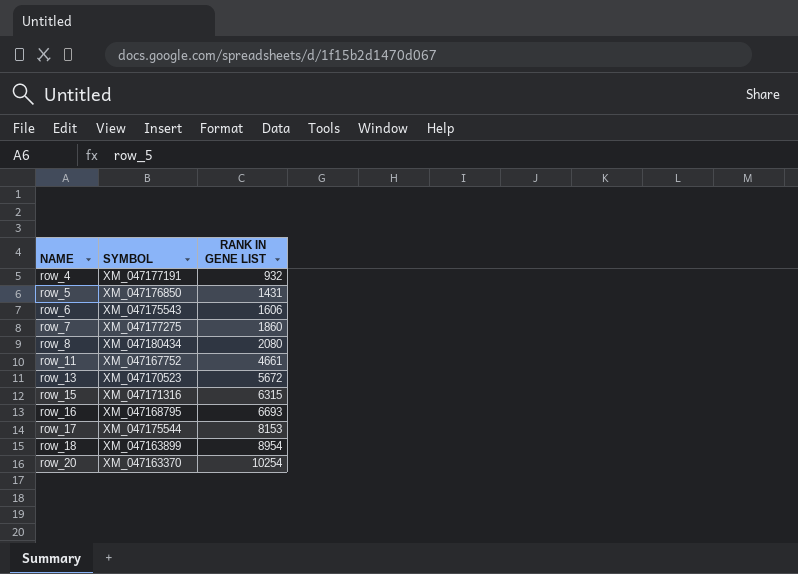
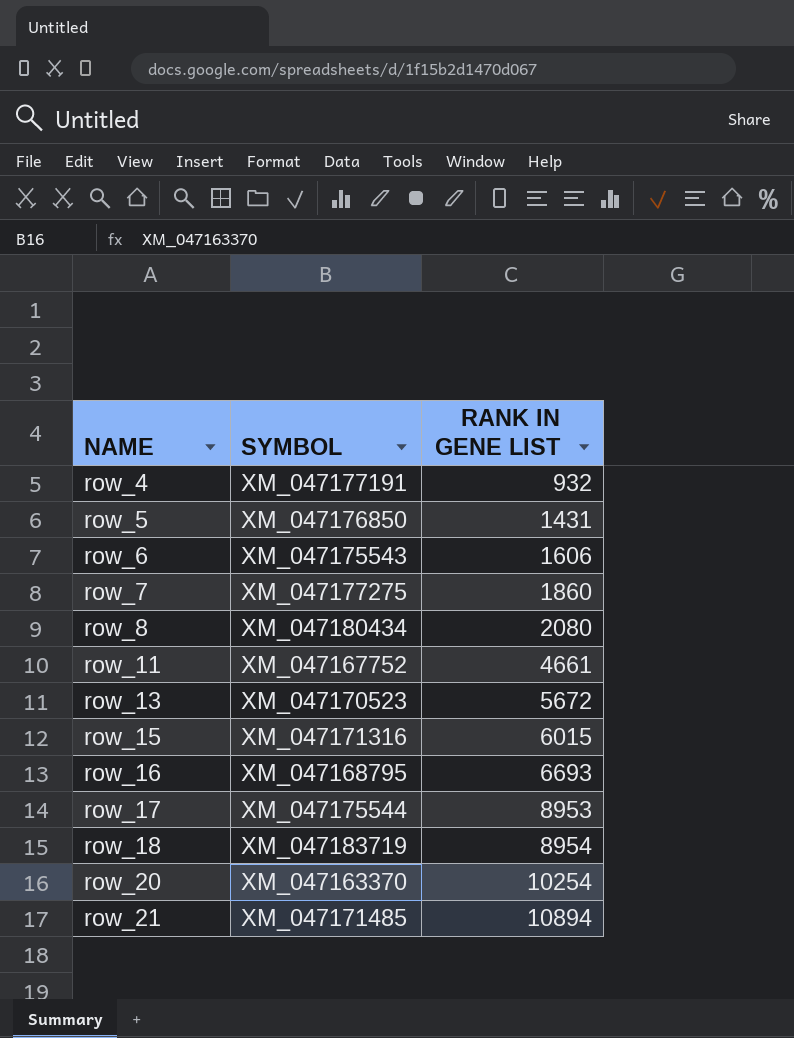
row_15 | RANK IN GENE LIST: 6315 -> 6015
row_17 | RANK IN GENE LIST: 8153 -> 8953
row_18 | SYMBOL: XM_047163899 -> XM_047183719
row row_21: none -> XM_047171485 | 10894

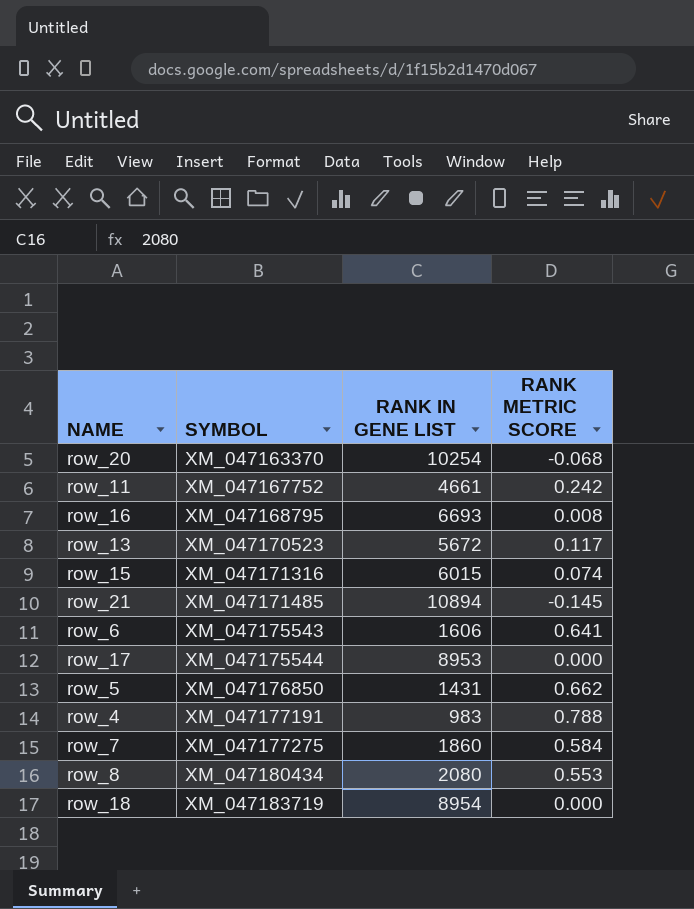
row order: NAME ascending -> SYMBOL ascending
column RANK METRIC SCORE | position: none -> 4
row_4 | RANK IN GENE LIST: 932 -> 983

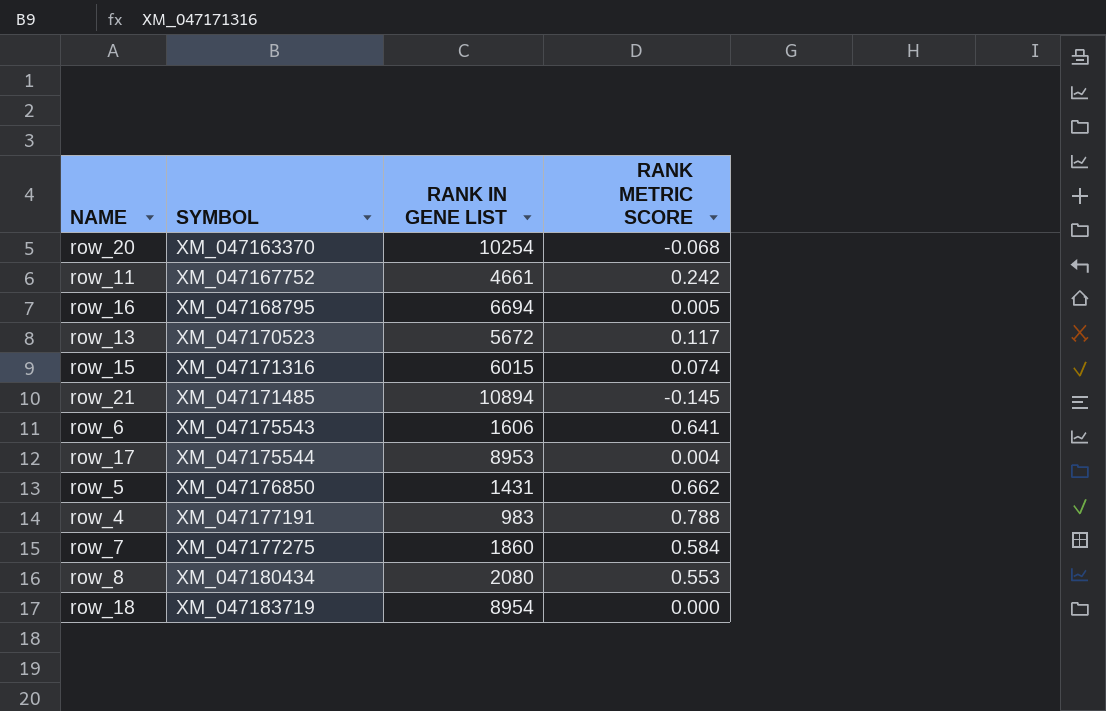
row_16 | RANK IN GENE LIST: 6693 -> 6694
row_16 | RANK METRIC SCORE: 0.008 -> 0.005
row_17 | RANK METRIC SCORE: 0.000 -> 0.004

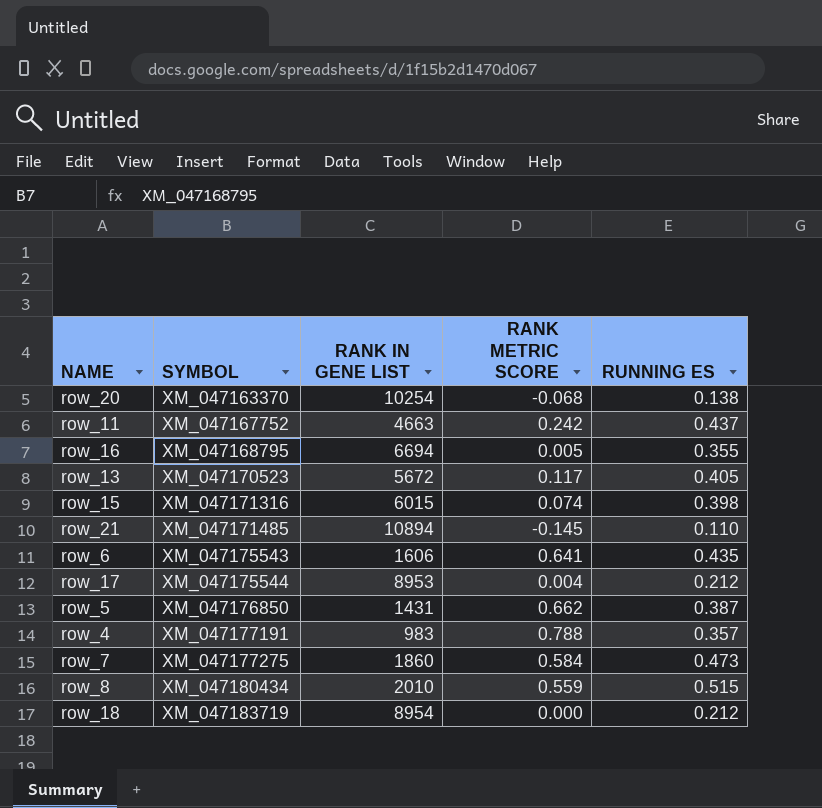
column RUNNING ES | position: none -> 5
row_11 | RANK IN GENE LIST: 4661 -> 4663
row_8 | RANK IN GENE LIST: 2080 -> 2010
row_8 | RANK METRIC SCORE: 0.553 -> 0.559

